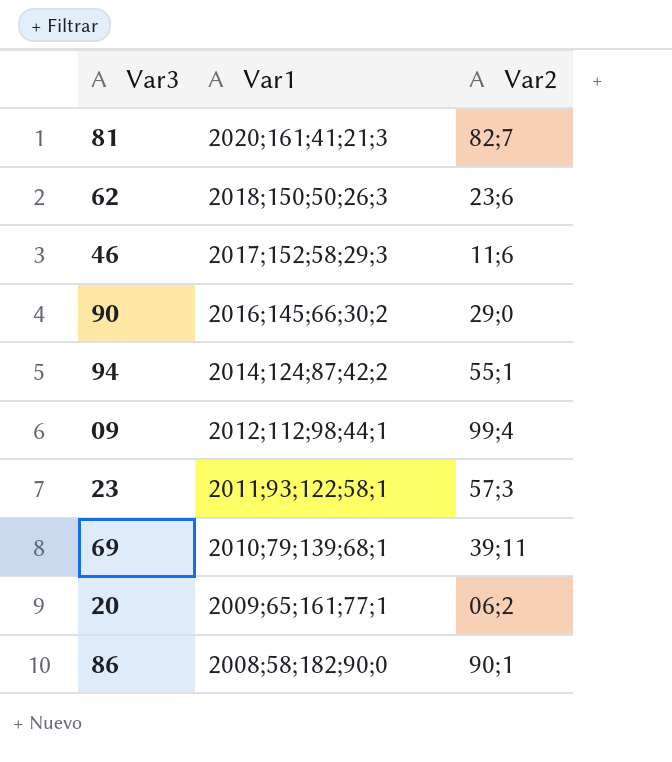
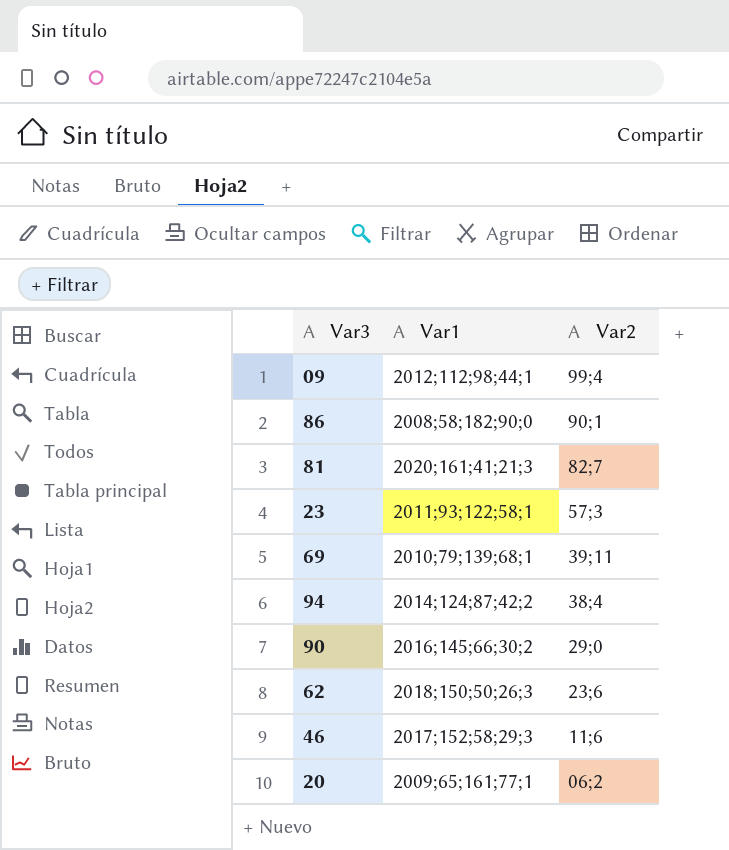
row order: Var1 descending -> Var2 descending
94 | Var2: 55;1 -> 38;4

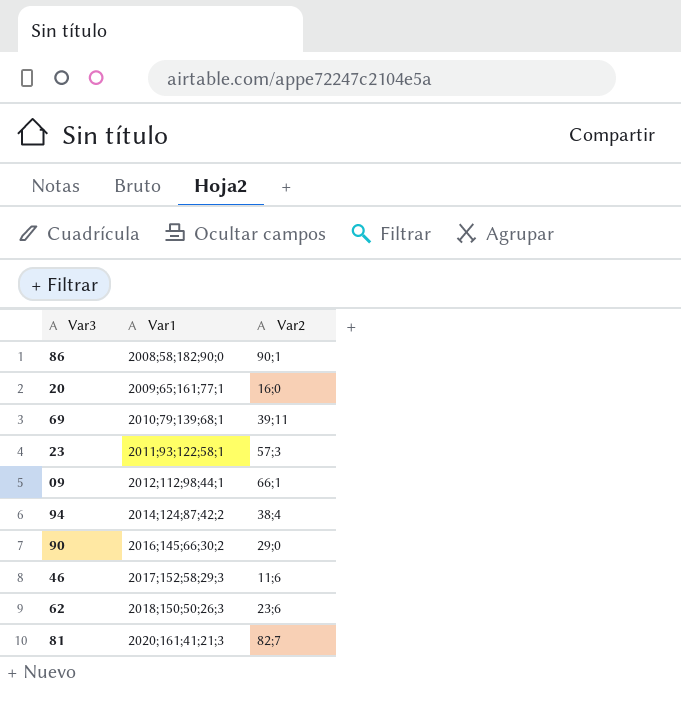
row order: Var2 descending -> Var1 ascending
20 | Var2: 06;2 -> 16;0
09 | Var2: 99;4 -> 66;1

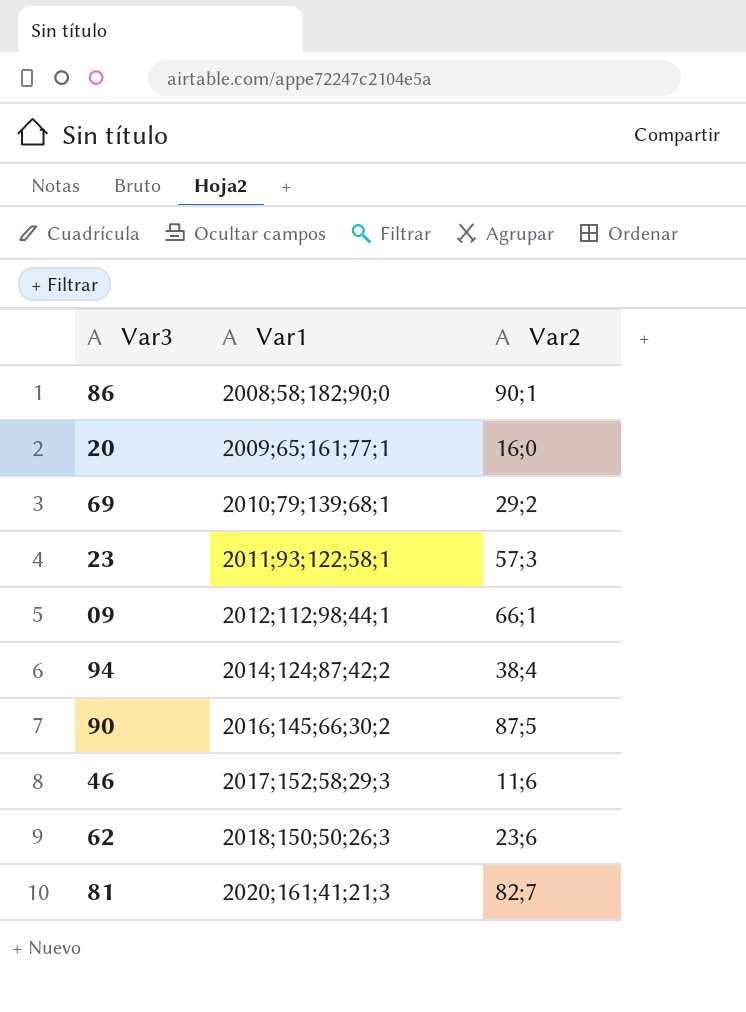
69 | Var2: 39;11 -> 29;2
90 | Var2: 29;0 -> 87;5

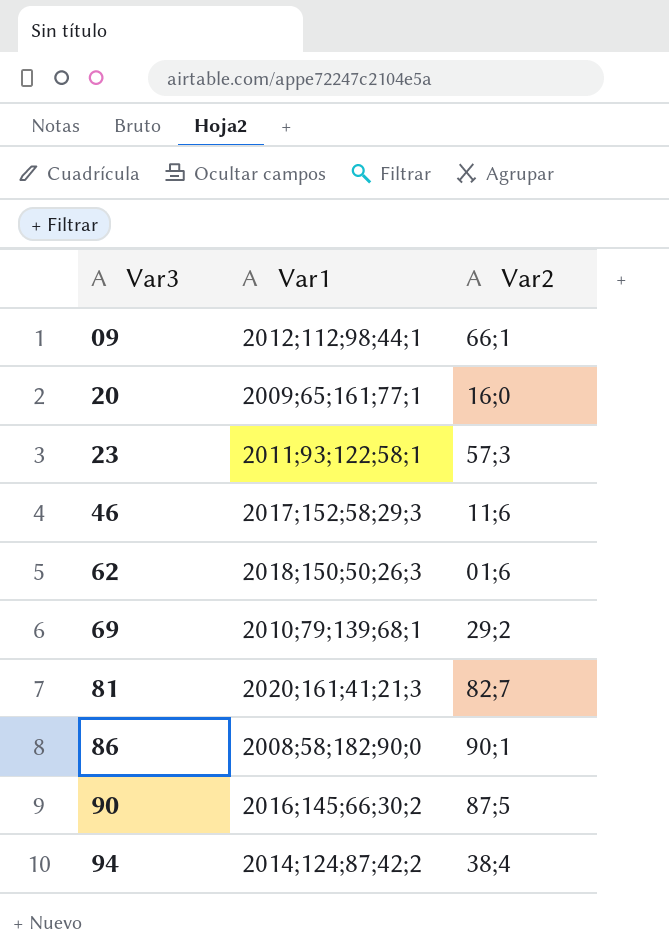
row order: Var1 ascending -> Var3 ascending
62 | Var2: 23;6 -> 01;6

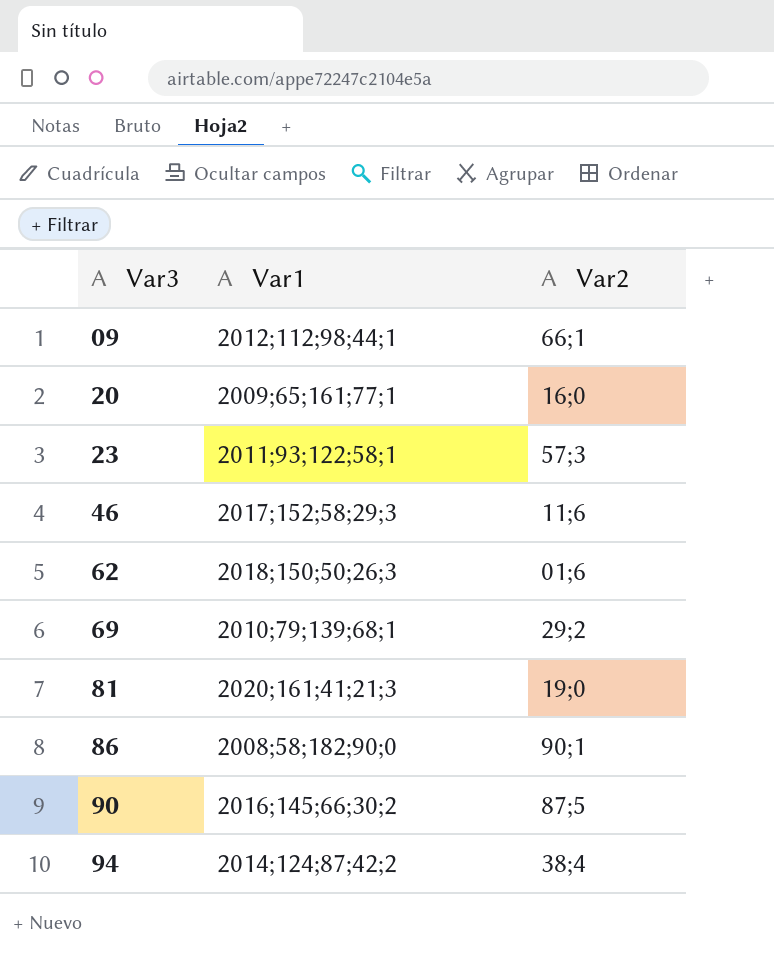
81 | Var2: 82;7 -> 19;0

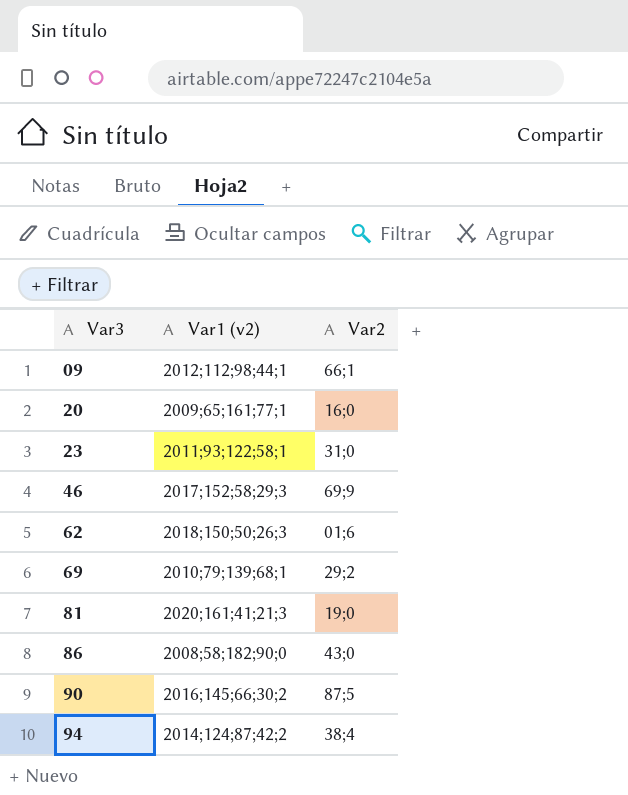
column name: Var1 -> Var1 (v2)
23 | Var2: 57;3 -> 31;0
46 | Var2: 11;6 -> 69;9
86 | Var2: 90;1 -> 43;0

